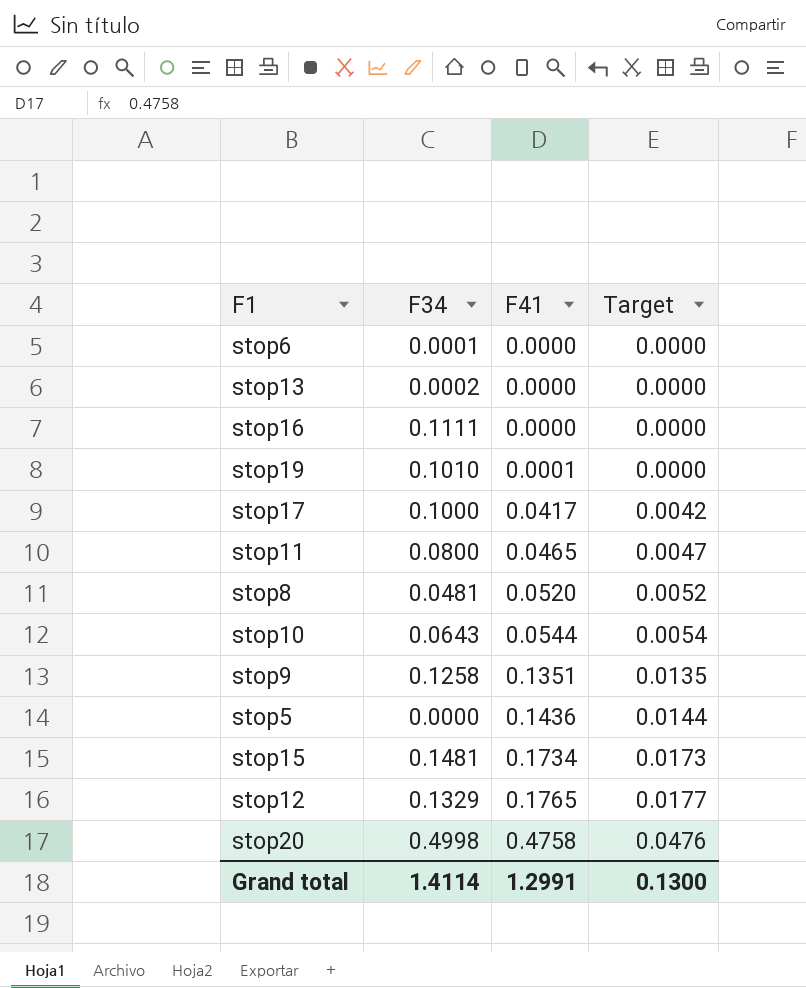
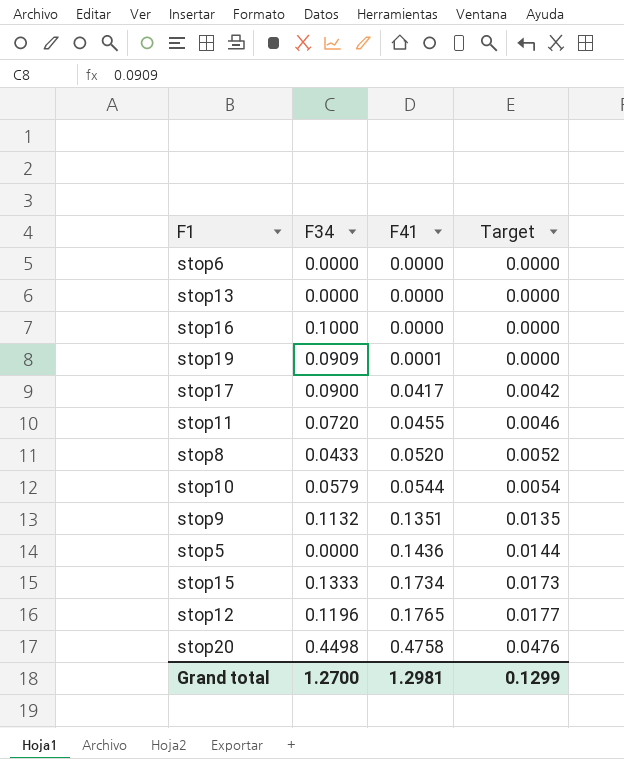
stop6 | F34: 0.0001 -> 0.0000
stop13 | F34: 0.0002 -> 0.0000
stop16 | F34: 0.1111 -> 0.1000
stop19 | F34: 0.1010 -> 0.0909
stop17 | F34: 0.1000 -> 0.0900
stop11 | F34: 0.0800 -> 0.0720
stop11 | F41: 0.0465 -> 0.0455
stop11 | Target: 0.0047 -> 0.0046
stop8 | F34: 0.0481 -> 0.0433
stop10 | F34: 0.0643 -> 0.0579
stop9 | F34: 0.1258 -> 0.1132
stop15 | F34: 0.1481 -> 0.1333
stop12 | F34: 0.1329 -> 0.1196
stop20 | F34: 0.4998 -> 0.4498
Grand total | F34: 1.4114 -> 1.2700
Grand total | F41: 1.2991 -> 1.2981
Grand total | Target: 0.1300 -> 0.1299

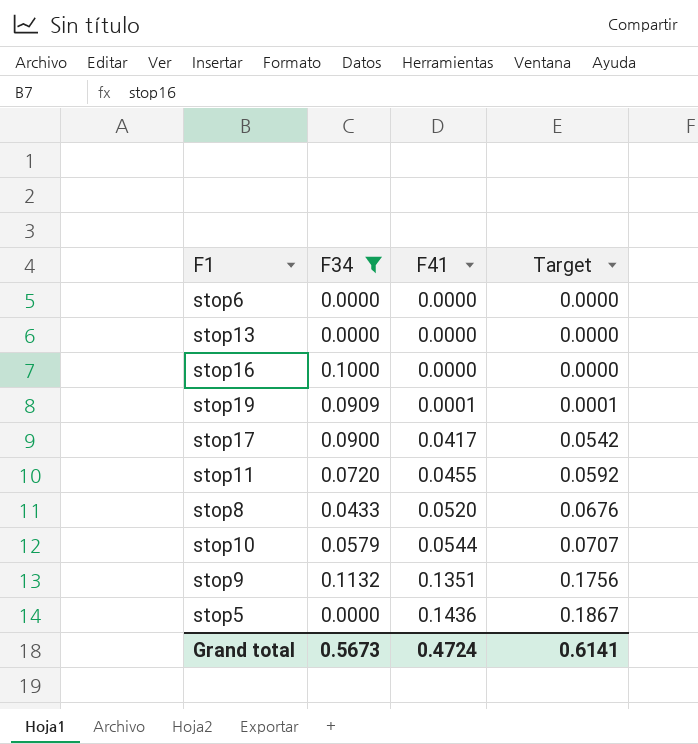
filter: none -> F34 <= 0.1132
column Target | formula: [F41] * 0.1 -> [F41] * 1.3
Grand total | F34: 1.2700 -> 0.5673
Grand total | F41: 1.2981 -> 0.4724
Grand total | Target: 0.1299 -> 0.6141

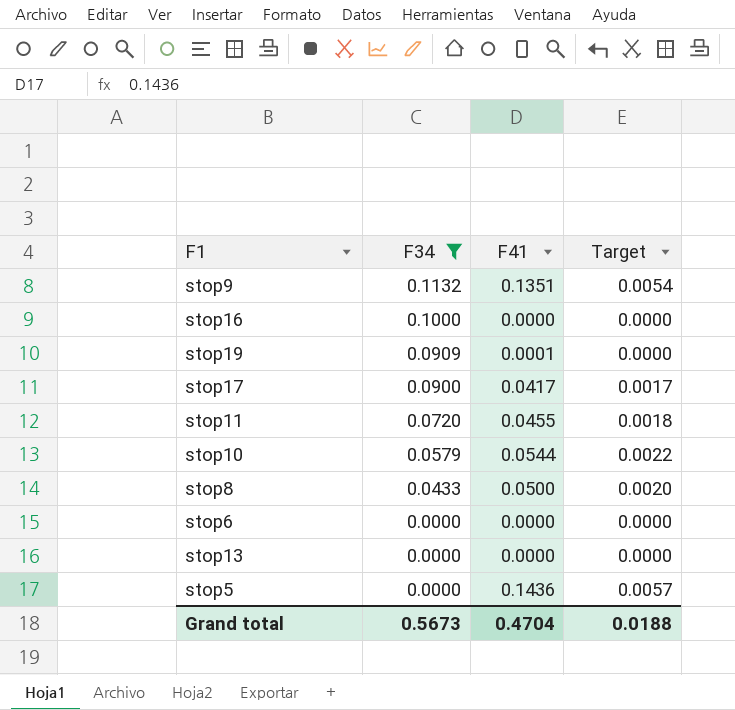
row order: F41 ascending -> F34 descending
column Target | formula: [F41] * 1.3 -> [F41] * 0.04
stop8 | F41: 0.0520 -> 0.0500
Grand total | F41: 0.4724 -> 0.4704
Grand total | Target: 0.6141 -> 0.0188

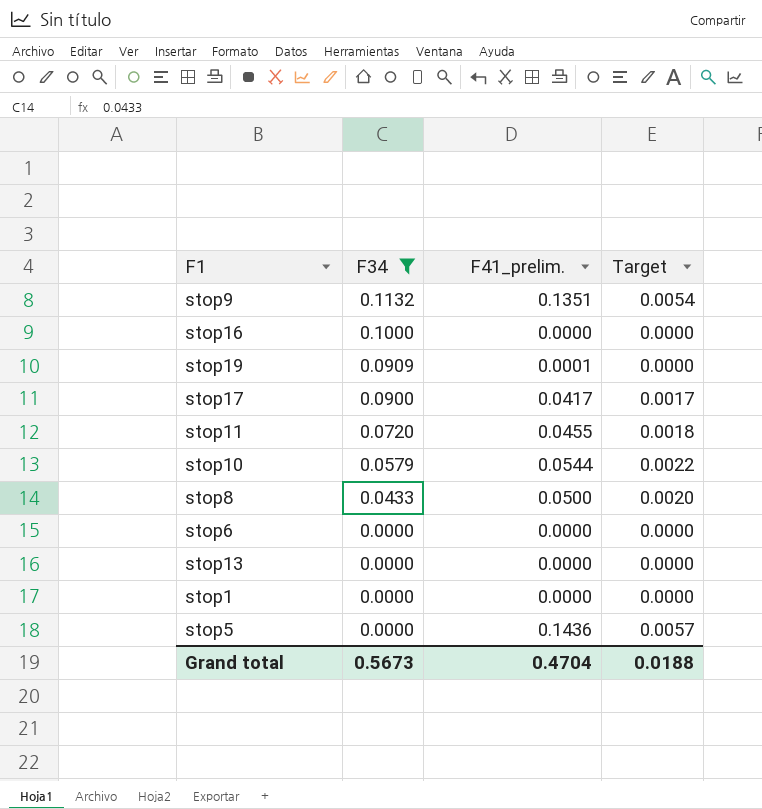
column name: F41 -> F41_prelim.
row stop1: none -> 0.0000 | 0.0000 | 0.0000

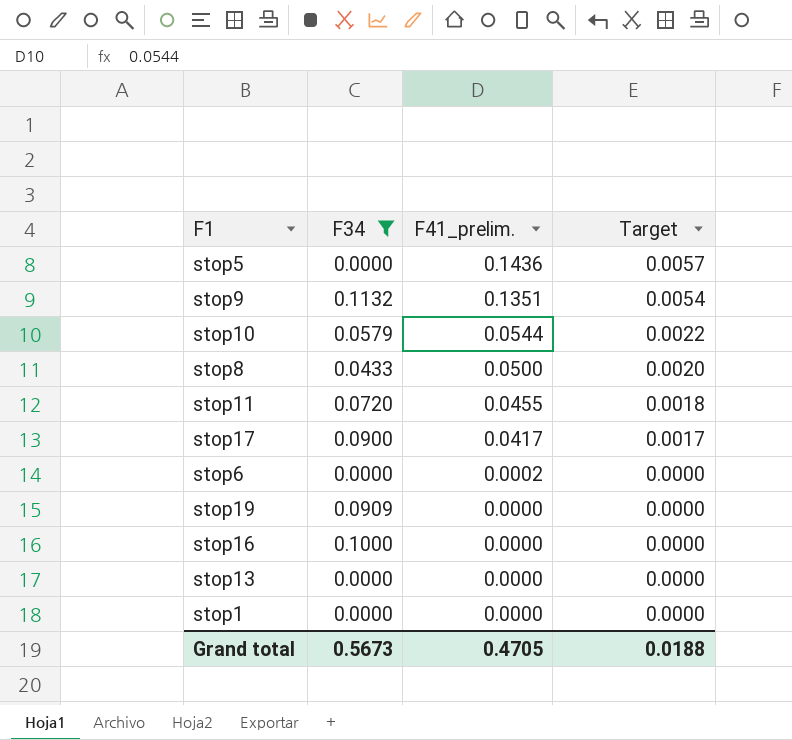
row order: F34 descending -> F41_prelim. descending
stop6 | F41_prelim.: 0.0000 -> 0.0002
stop19 | F41_prelim.: 0.0001 -> 0.0000
Grand total | F41_prelim.: 0.4704 -> 0.4705

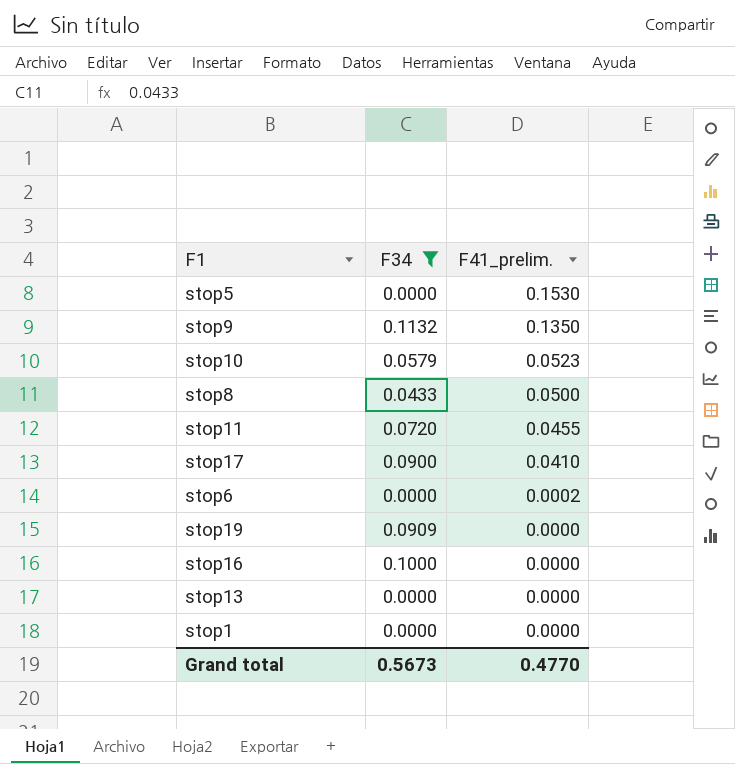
column Target | formula: [F41_prelim.] * 0.04 -> none
stop5 | F41_prelim.: 0.1436 -> 0.1530
stop9 | F41_prelim.: 0.1351 -> 0.1350
stop10 | F41_prelim.: 0.0544 -> 0.0523
stop17 | F41_prelim.: 0.0417 -> 0.0410
Grand total | F41_prelim.: 0.4705 -> 0.4770

